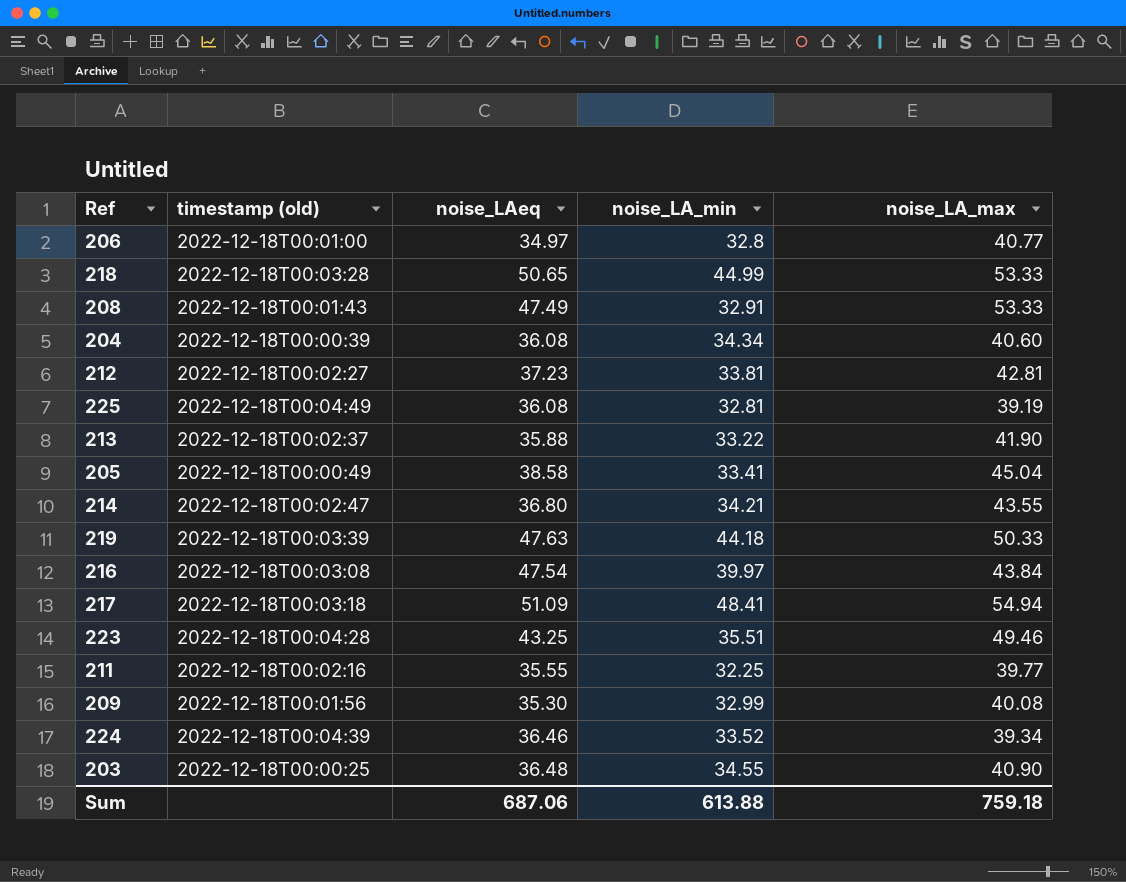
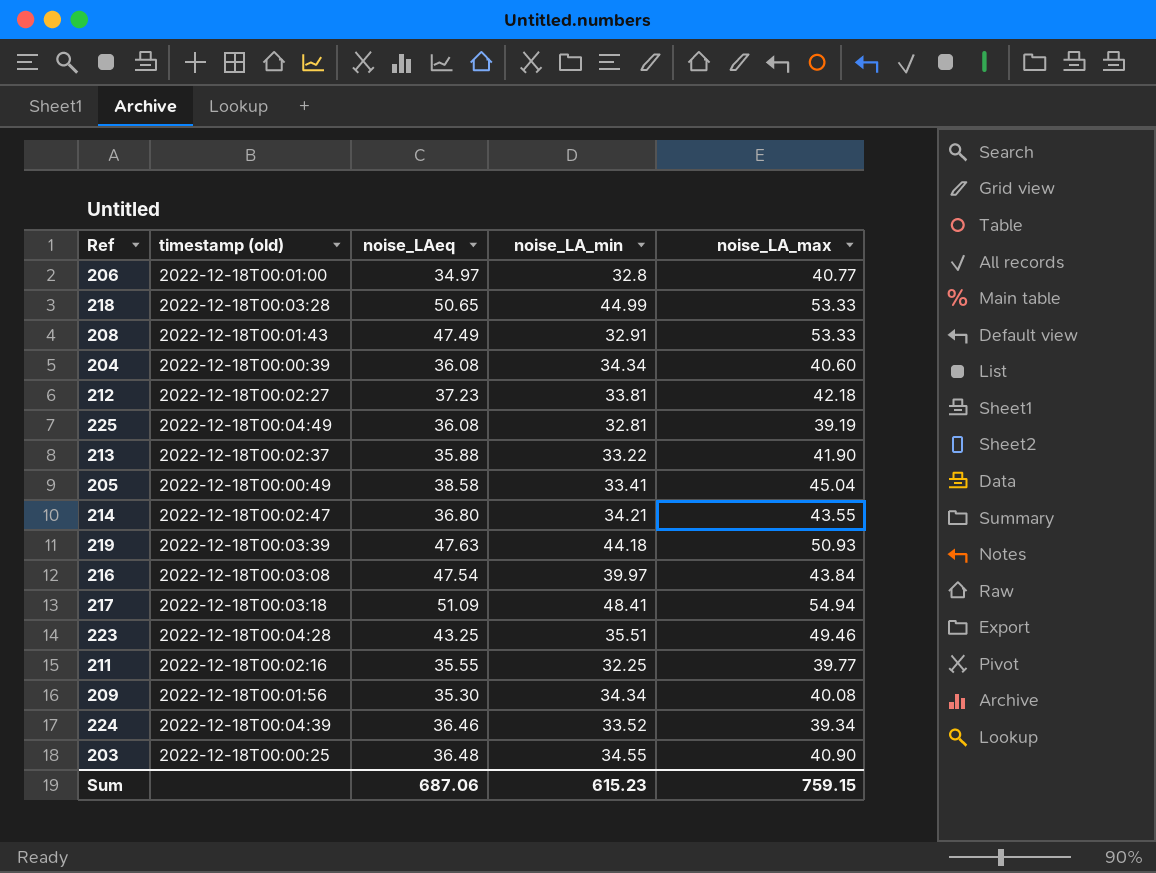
212 | noise_LA_max: 42.81 -> 42.18
219 | noise_LA_max: 50.33 -> 50.93
209 | noise_LA_min: 32.99 -> 34.34
Sum | noise_LA_min: 613.88 -> 615.23
Sum | noise_LA_max: 759.18 -> 759.15

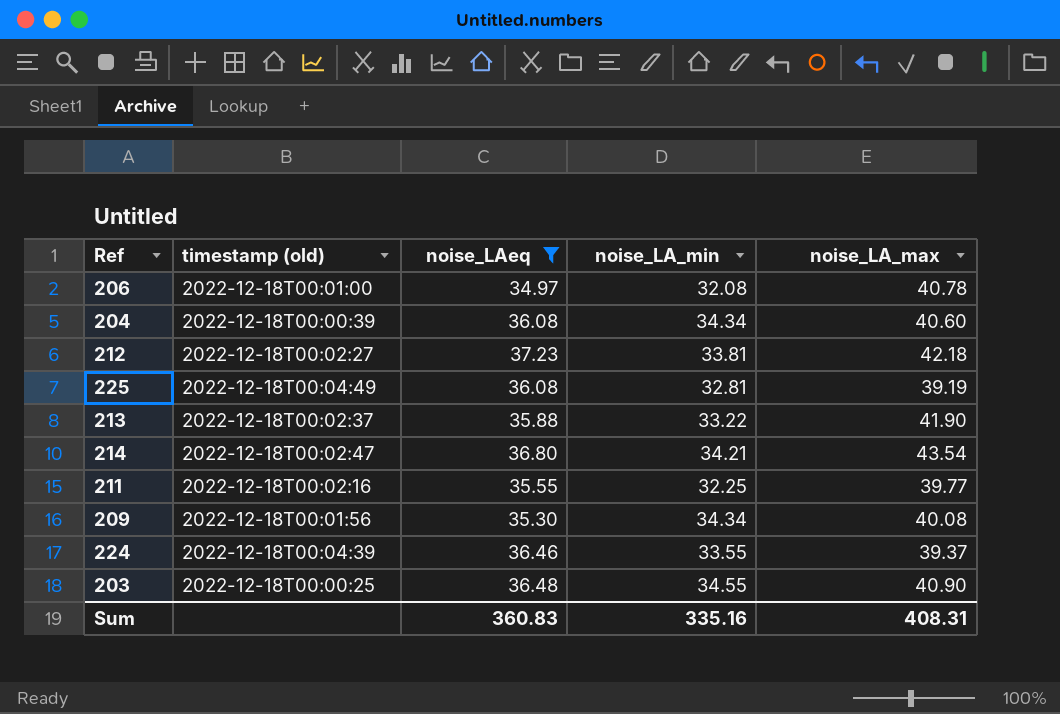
filter: none -> noise_LAeq <= 37.23
206 | noise_LA_min: 32.8 -> 32.08
206 | noise_LA_max: 40.77 -> 40.78
214 | noise_LA_max: 43.55 -> 43.54
224 | noise_LA_min: 33.52 -> 33.55
224 | noise_LA_max: 39.34 -> 39.37
Sum | noise_LAeq: 687.06 -> 360.83
Sum | noise_LA_min: 615.23 -> 335.16
Sum | noise_LA_max: 759.15 -> 408.31

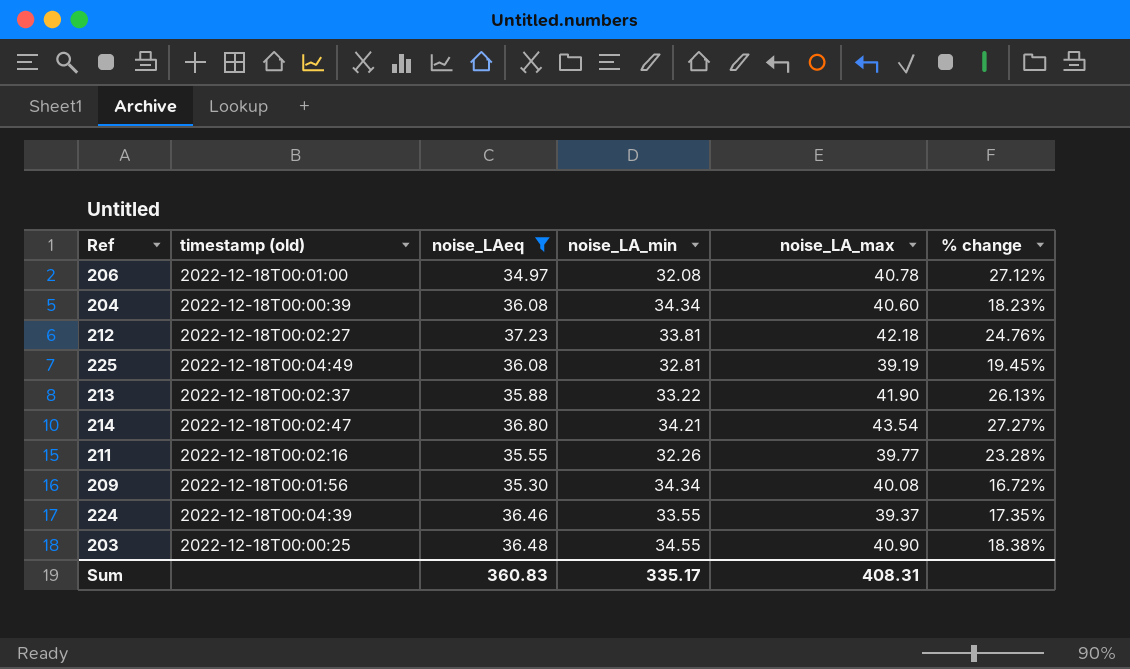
column % change | formula: none -> ([noise_LA_max] - [noise_LA_min]) / [noise_LA_min]
211 | noise_LA_min: 32.25 -> 32.26
Sum | noise_LA_min: 335.16 -> 335.17

